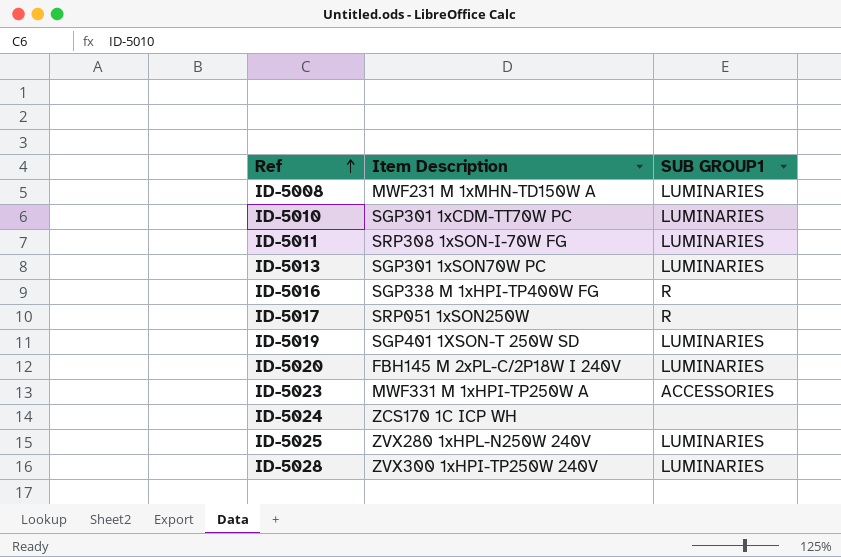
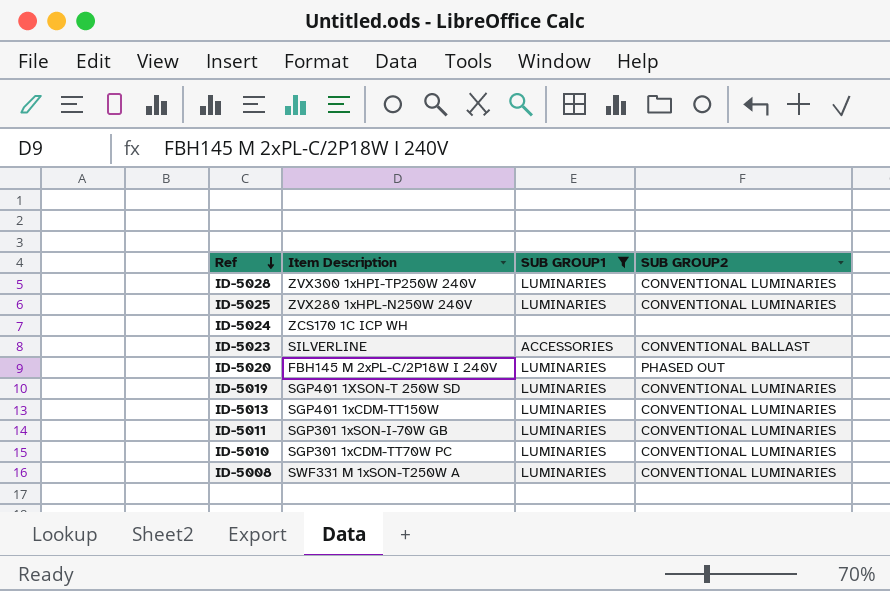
filter: none -> SUB GROUP1 != R
row order: Ref ascending -> Ref descending
column SUB GROUP2 | position: none -> 4
ID-5023 | Item Description: MWF331 M 1xHPI-TP250W A -> SILVERLINE
ID-5013 | Item Description: SGP301 1xSON70W PC -> SGP401 1xCDM-TT150W
ID-5011 | Item Description: SRP308 1xSON-I-70W FG -> SGP301 1xSON-I-70W GB
ID-5008 | Item Description: MWF231 M 1xMHN-TD150W A -> SWF331 M 1xSON-T250W A

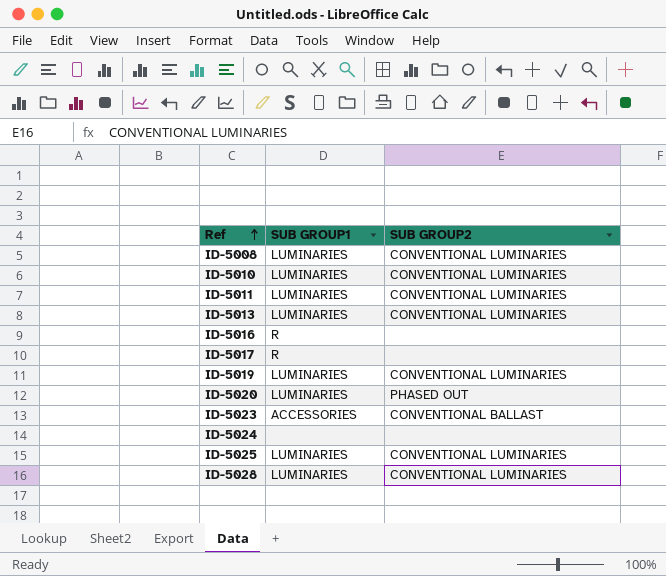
filter: SUB GROUP1 != R -> none
row order: Ref descending -> Ref ascending
column Item Description | position: 2 -> none

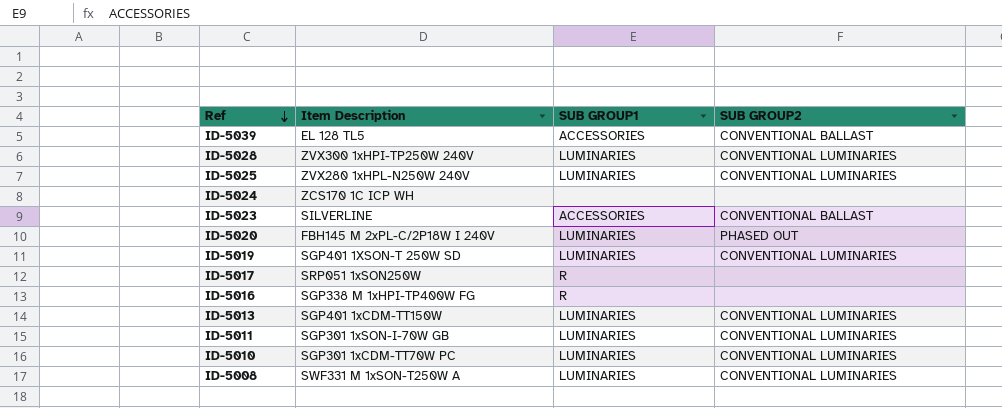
row order: Ref ascending -> Ref descending
column Item Description | position: none -> 2
row ID-5039: none -> EL 128 TL5 | ACCESSORIES | CONVENTIONAL BALLAST

